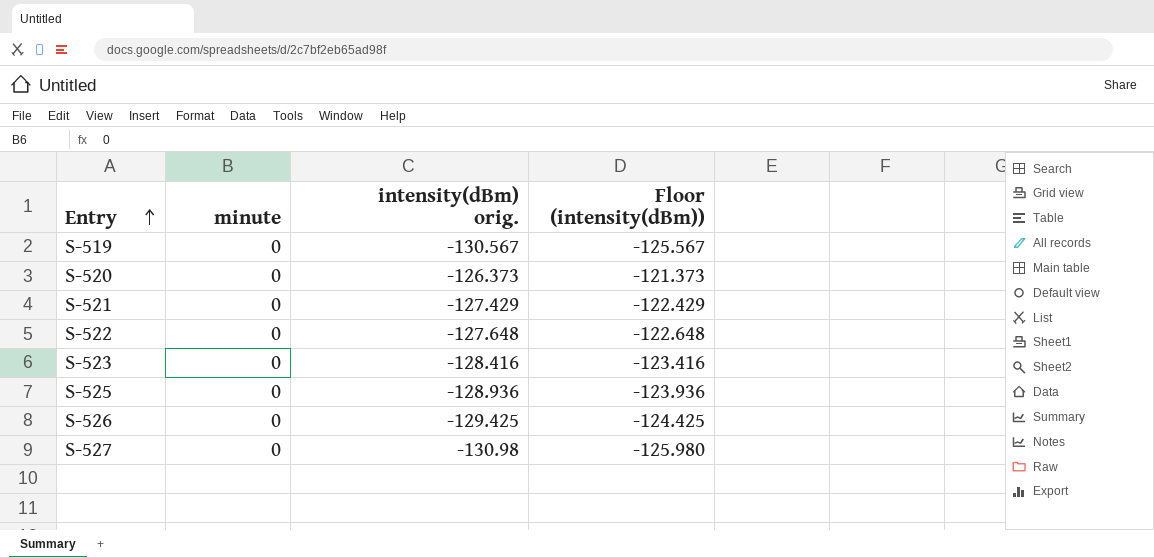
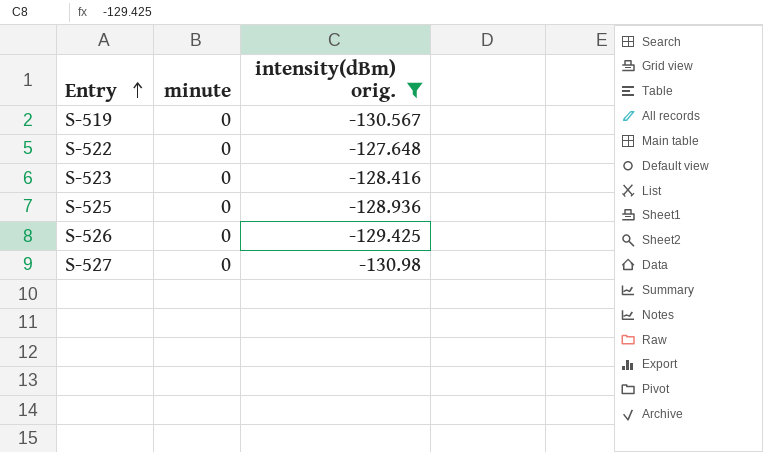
filter: none -> intensity(dBm) orig. <= -127.648
column Floor (intensity(dBm)) | formula: [intensity(dBm) orig.] + 5 -> none

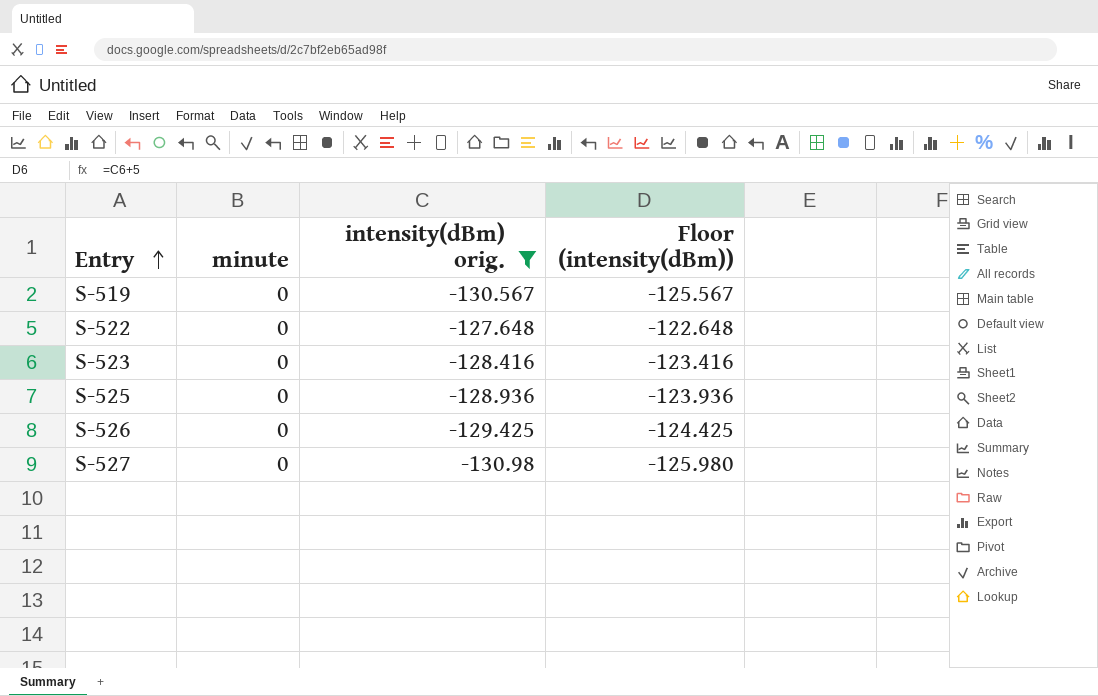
column Floor (intensity(dBm)) | formula: none -> [intensity(dBm) orig.] + 5

